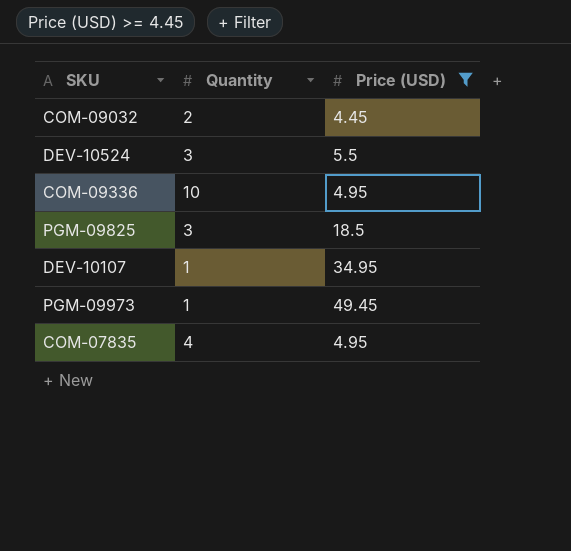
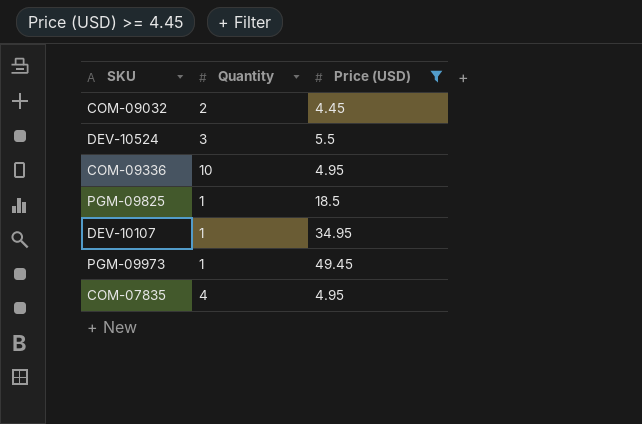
PGM-09825 | Quantity: 3 -> 1

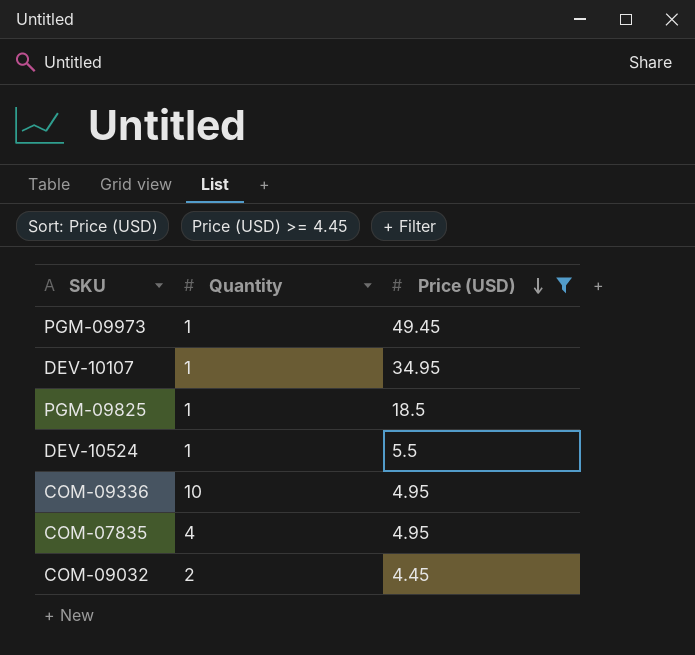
row order: none -> Price (USD) descending
DEV-10524 | Quantity: 3 -> 1

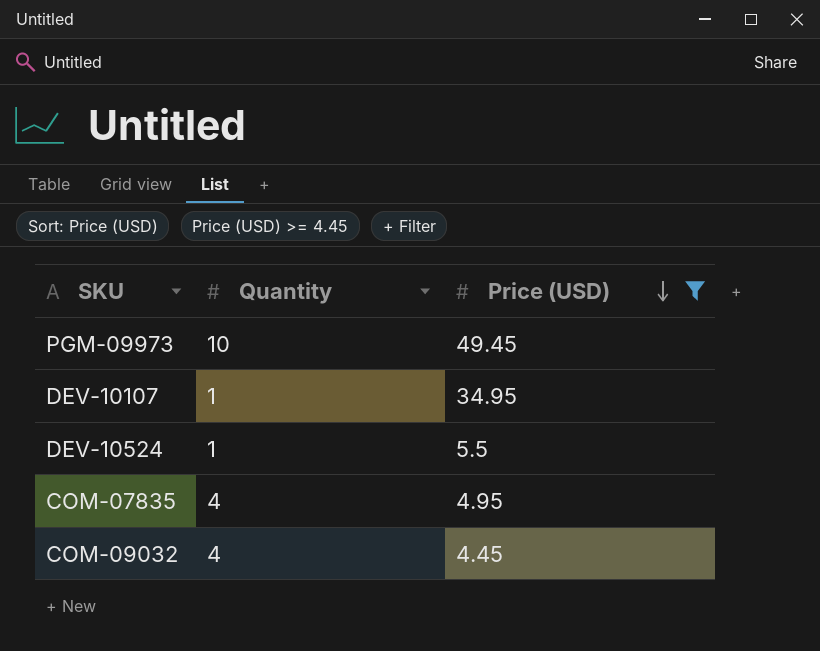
row PGM-09825: 1 | 18.5 -> none
row COM-09336: 10 | 4.95 -> none
PGM-09973 | Quantity: 1 -> 10
COM-09032 | Quantity: 2 -> 4

